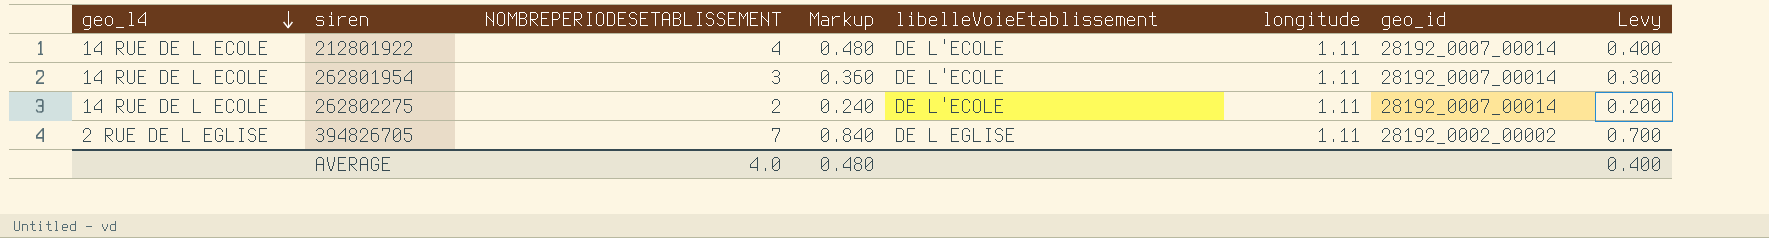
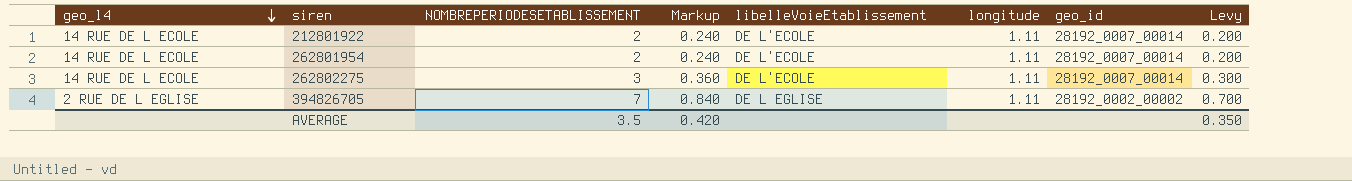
212801922 | NOMBREPERIODESETABLISSEMENT: 4 -> 2
212801922 | Markup: 0.480 -> 0.240
212801922 | Levy: 0.400 -> 0.200
262801954 | NOMBREPERIODESETABLISSEMENT: 3 -> 2
262801954 | Markup: 0.360 -> 0.240
262801954 | Levy: 0.300 -> 0.200
262802275 | NOMBREPERIODESETABLISSEMENT: 2 -> 3
262802275 | Markup: 0.240 -> 0.360
262802275 | Levy: 0.200 -> 0.300
AVERAGE | NOMBREPERIODESETABLISSEMENT: 4.0 -> 3.5
AVERAGE | Markup: 0.480 -> 0.420
AVERAGE | Levy: 0.400 -> 0.350

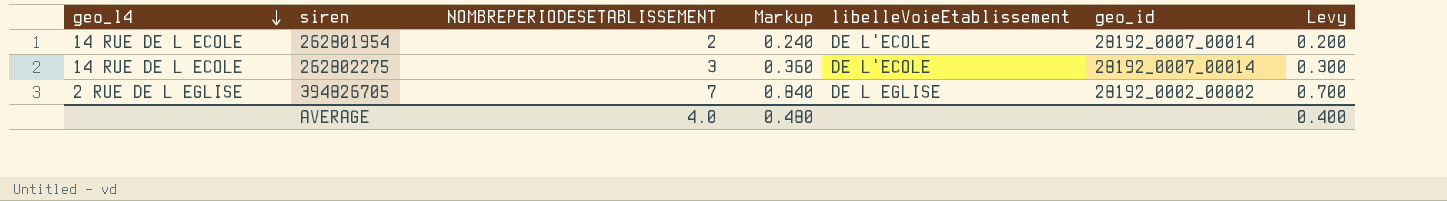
column longitude | position: 6 -> none
row 212801922: 14 RUE DE L ECOLE | 2 | 0.240 | DE L'ECOLE | 1.11 | 28192_0007_00014 | 0.200 -> none
AVERAGE | NOMBREPERIODESETABLISSEMENT: 3.5 -> 4.0
AVERAGE | Markup: 0.420 -> 0.480
AVERAGE | Levy: 0.350 -> 0.400

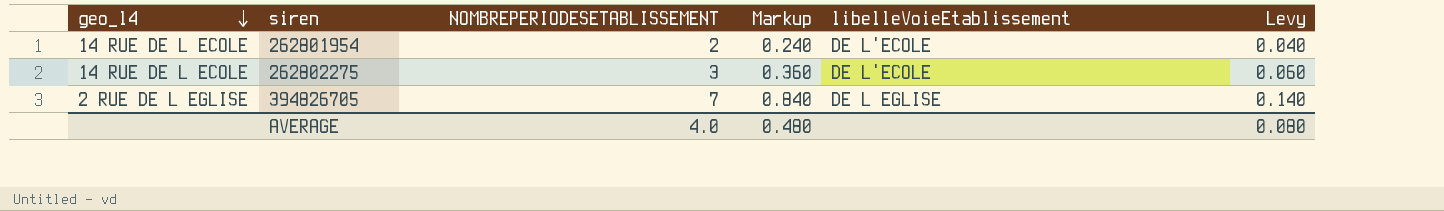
column geo_id | position: 6 -> none
column Levy | formula: [NOMBREPERIODESETABLISSEMENT] * 0.1 -> [NOMBREPERIODESETABLISSEMENT] * 0.02
AVERAGE | Levy: 0.400 -> 0.080

